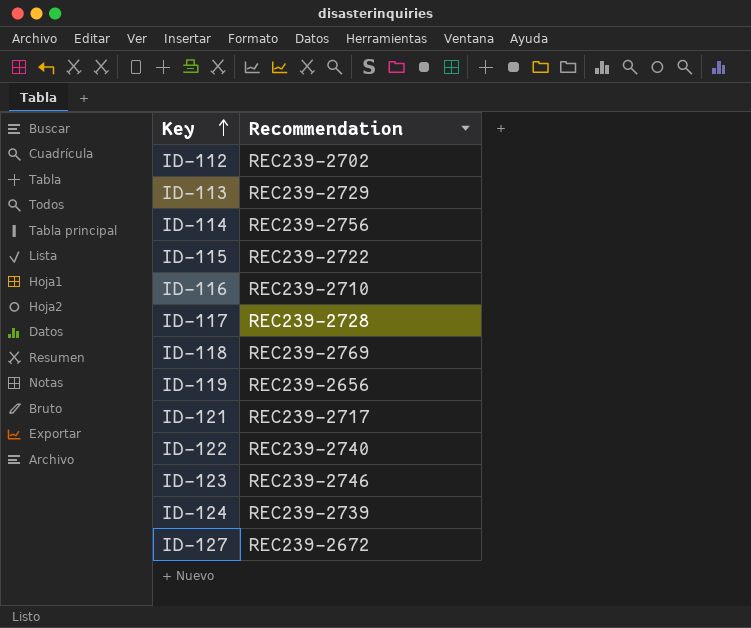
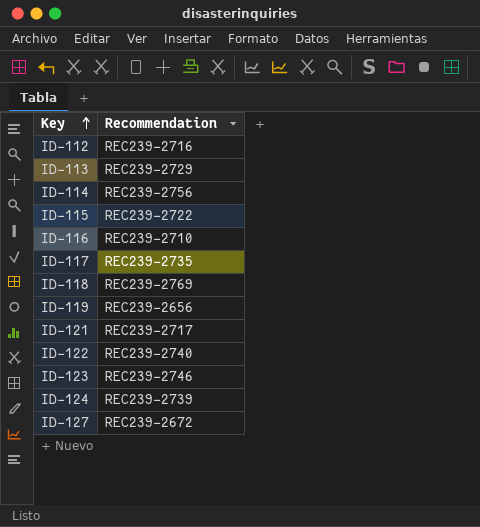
ID-112 | Recommendation: REC239-2702 -> REC239-2716
ID-117 | Recommendation: REC239-2728 -> REC239-2735

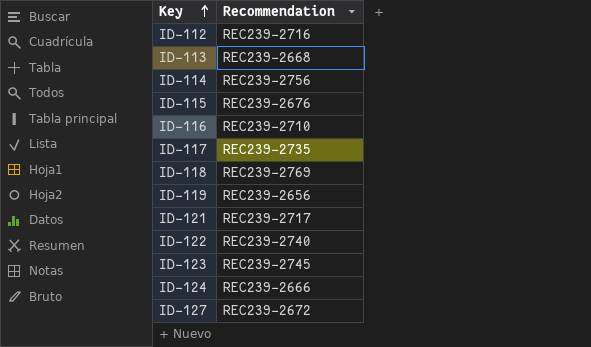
ID-113 | Recommendation: REC239-2729 -> REC239-2668
ID-115 | Recommendation: REC239-2722 -> REC239-2676
ID-123 | Recommendation: REC239-2746 -> REC239-2745
ID-124 | Recommendation: REC239-2739 -> REC239-2666

